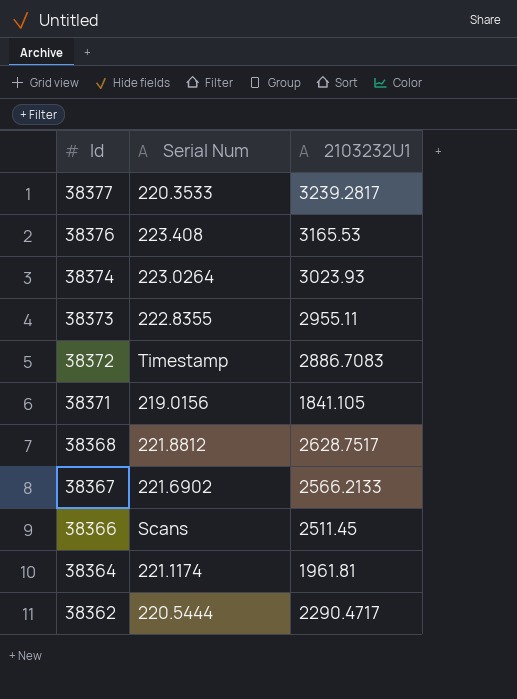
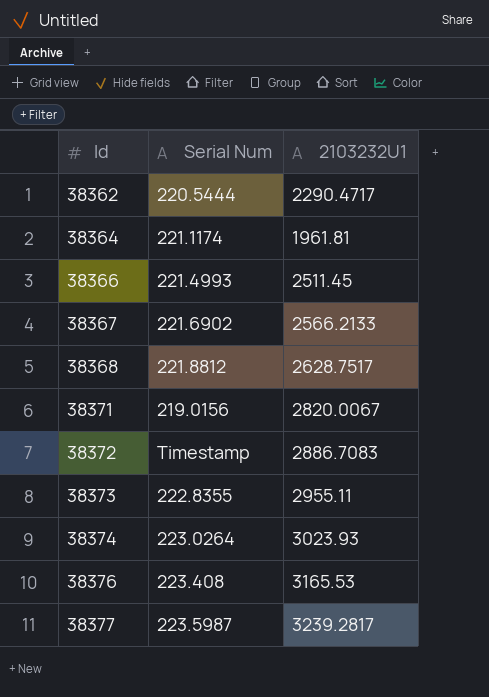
row order: Id descending -> Id ascending
38366 | Serial Num: Scans -> 221.4993
38371 | 2103232U1: 1841.105 -> 2820.0067
38377 | Serial Num: 220.3533 -> 223.5987

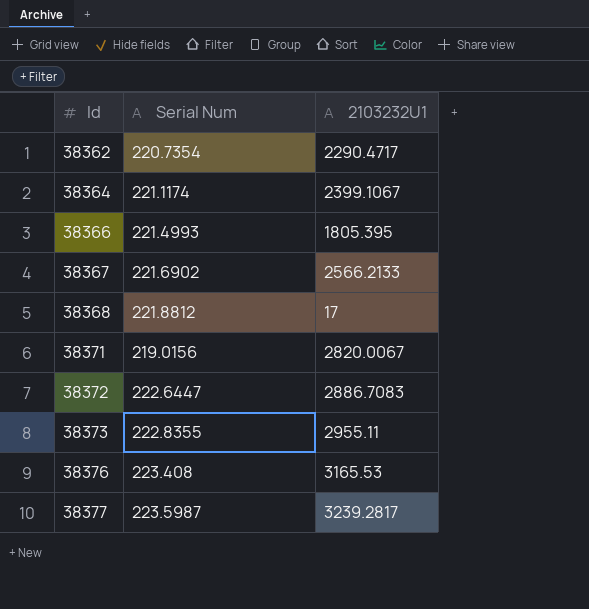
row 38374: 223.0264 | 3023.93 -> none
38362 | Serial Num: 220.5444 -> 220.7354
38364 | 2103232U1: 1961.81 -> 2399.1067
38366 | 2103232U1: 2511.45 -> 1805.395
38368 | 2103232U1: 2628.7517 -> 17
38372 | Serial Num: Timestamp -> 222.6447

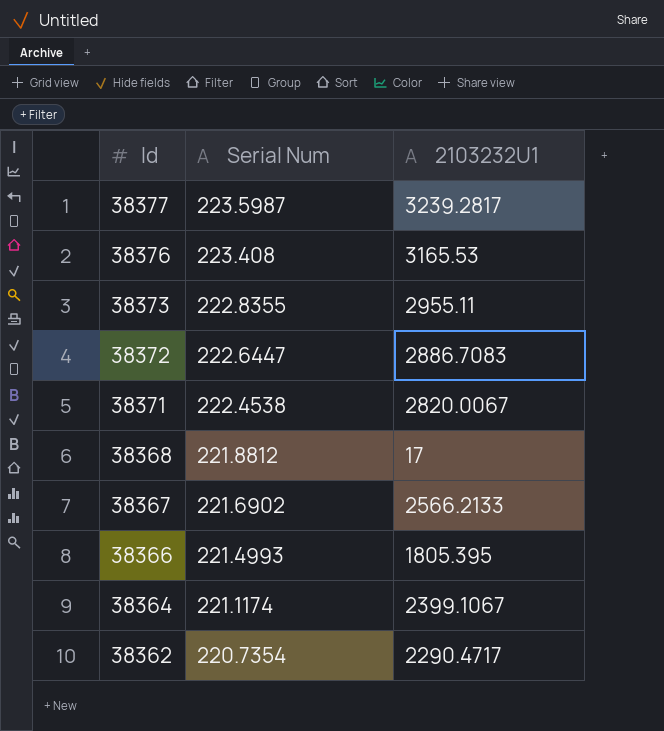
row order: Id ascending -> Id descending
38371 | Serial Num: 219.0156 -> 222.4538

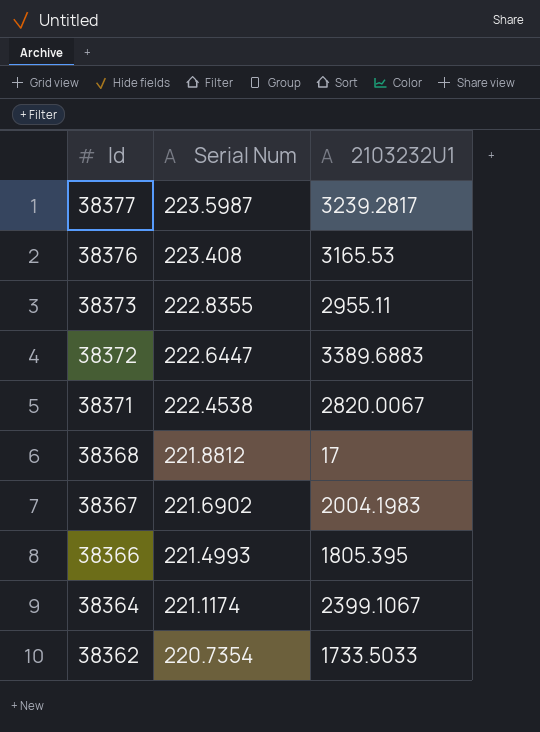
38372 | 2103232U1: 2886.7083 -> 3389.6883
38367 | 2103232U1: 2566.2133 -> 2004.1983
38362 | 2103232U1: 2290.4717 -> 1733.5033

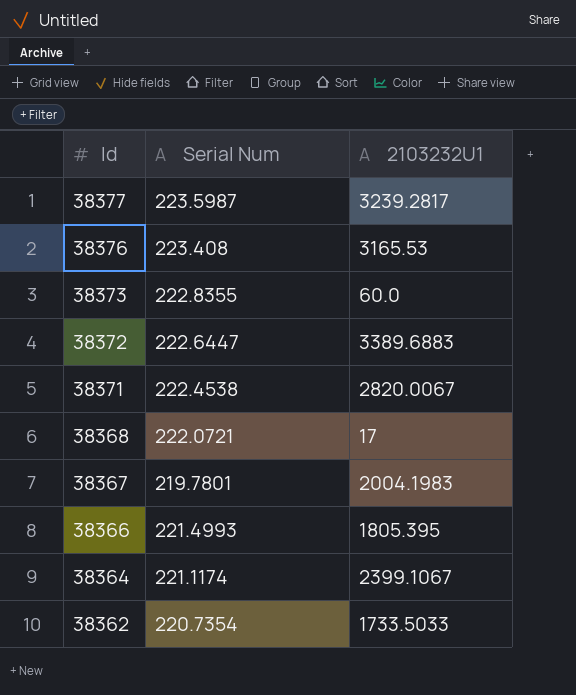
38373 | 2103232U1: 2955.11 -> 60.0
38368 | Serial Num: 221.8812 -> 222.0721
38367 | Serial Num: 221.6902 -> 219.7801

